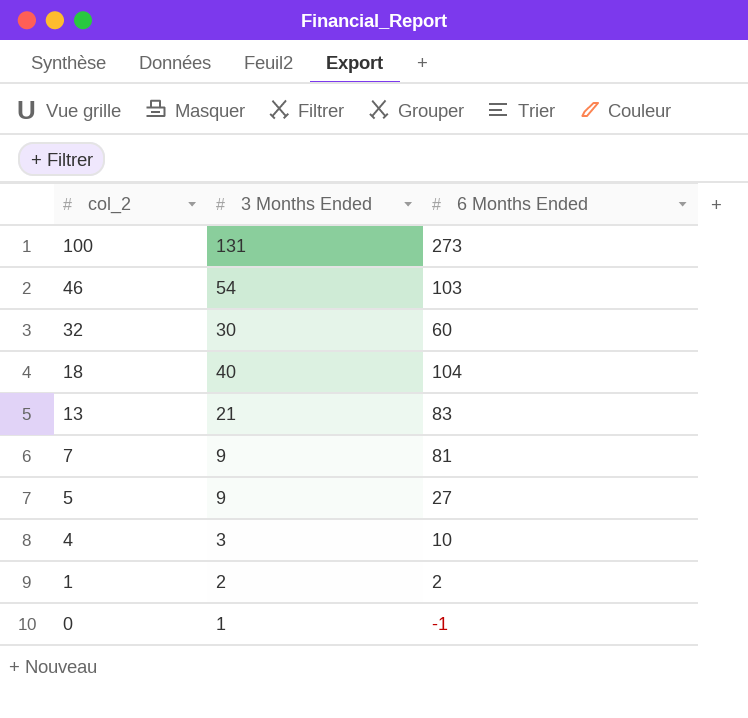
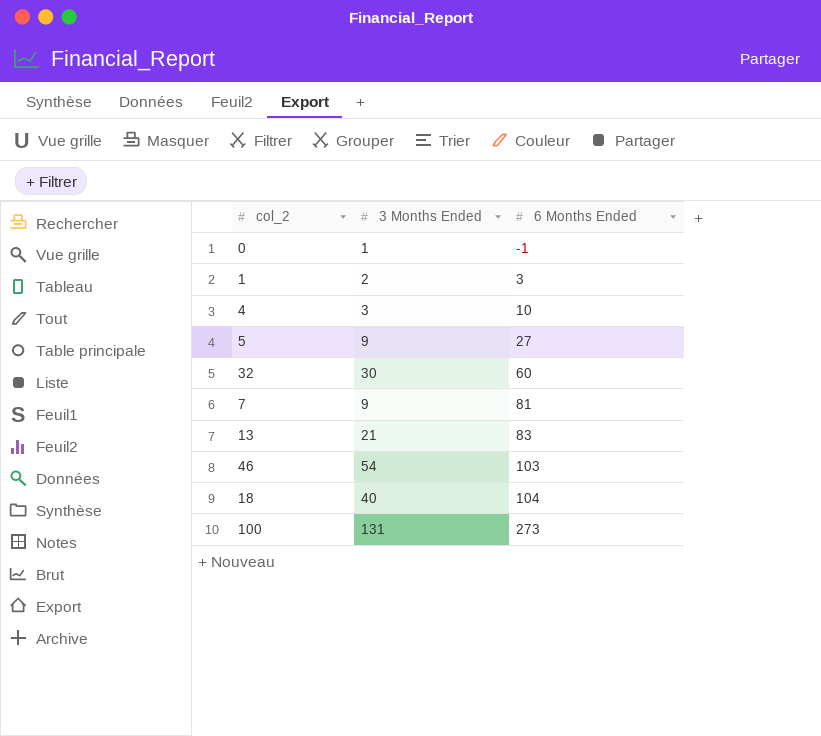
row order: col_2 descending -> 6 Months Ended ascending
1 | 6 Months Ended: 2 -> 3

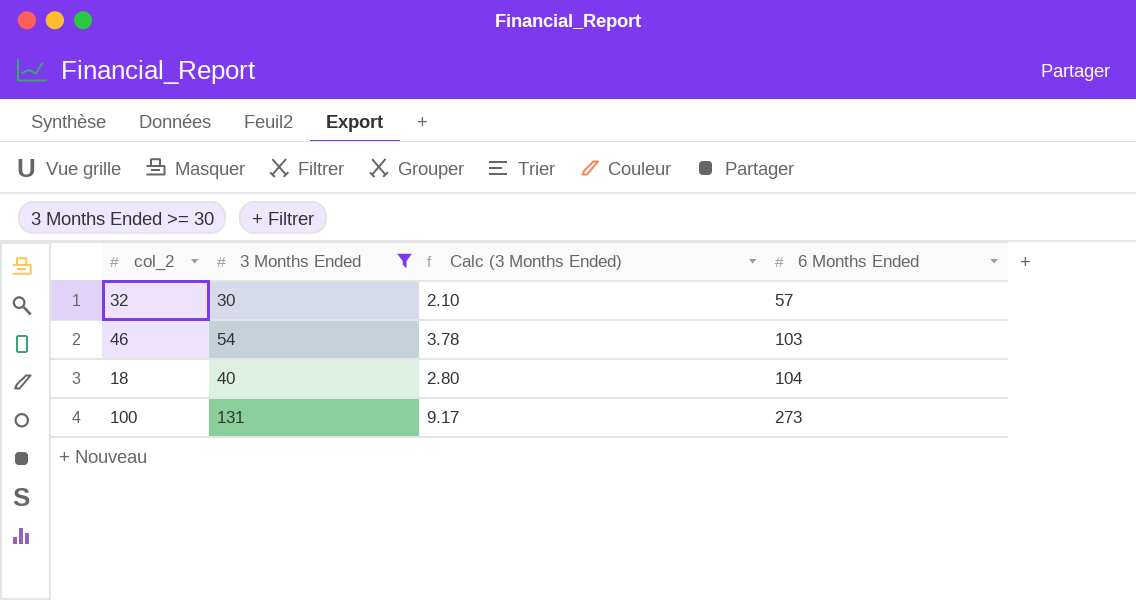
filter: none -> 3 Months Ended >= 30
column Calc (3 Months Ended) | formula: none -> [3 Months Ended] * 0.07
32 | 6 Months Ended: 60 -> 57

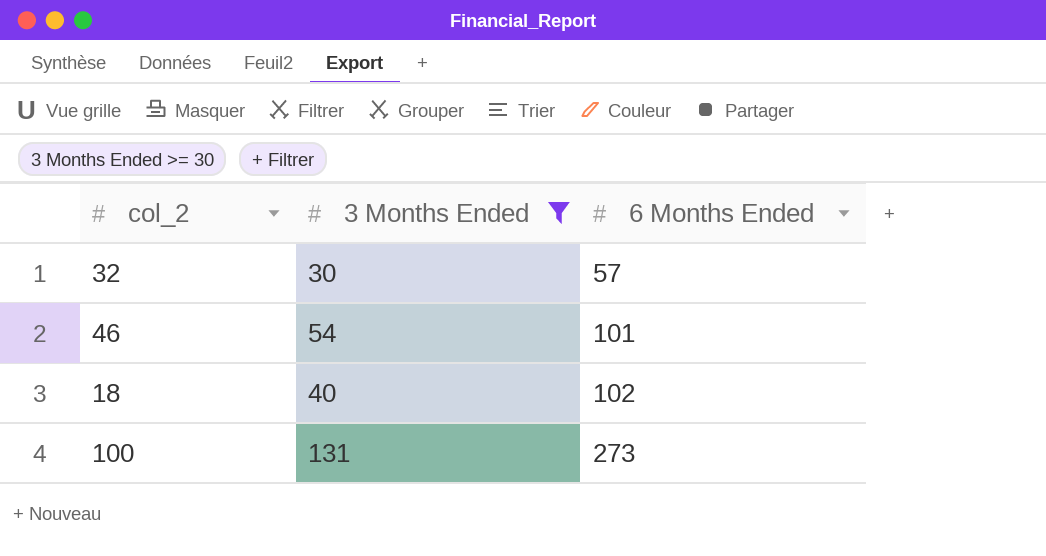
column Calc (3 Months Ended) | formula: [3 Months Ended] * 0.07 -> none
46 | 6 Months Ended: 103 -> 101
18 | 6 Months Ended: 104 -> 102

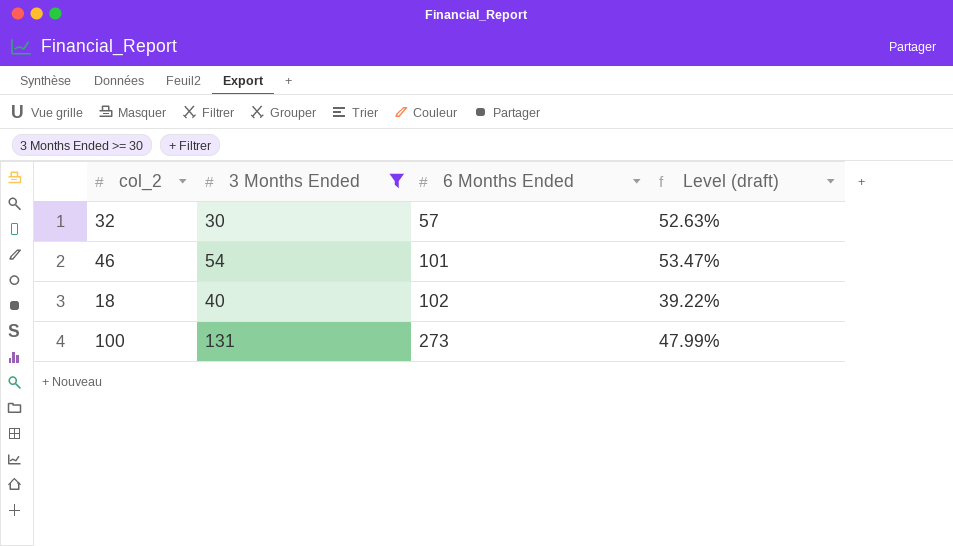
column Level (draft) | formula: none -> [3 Months Ended] / [6 Months Ended]

